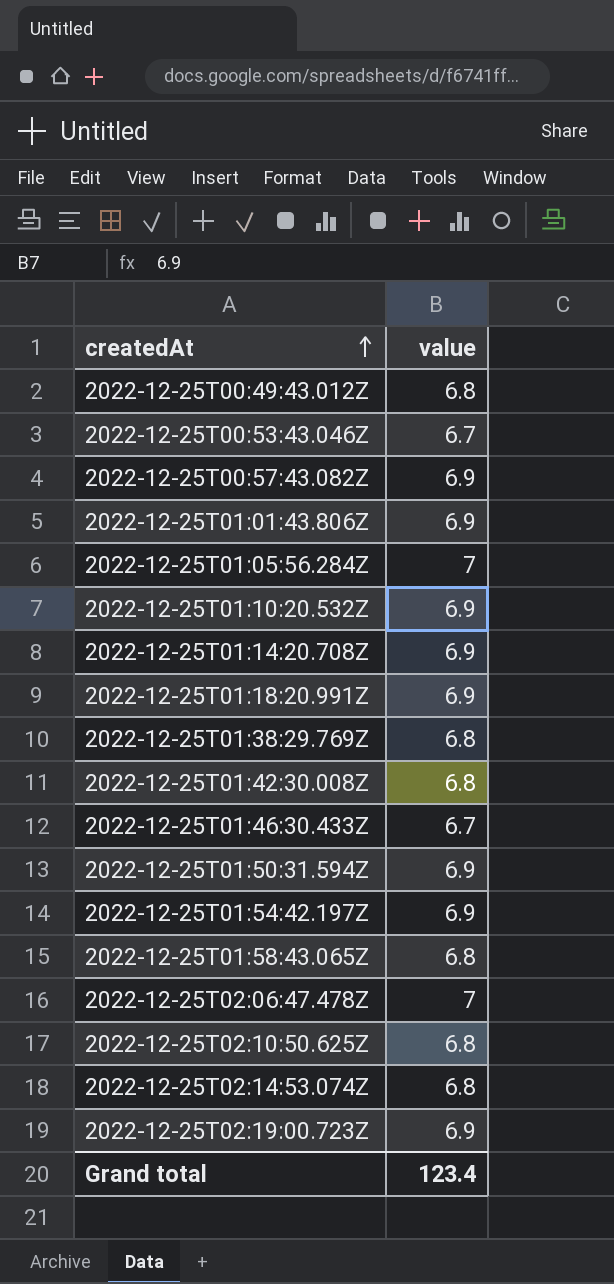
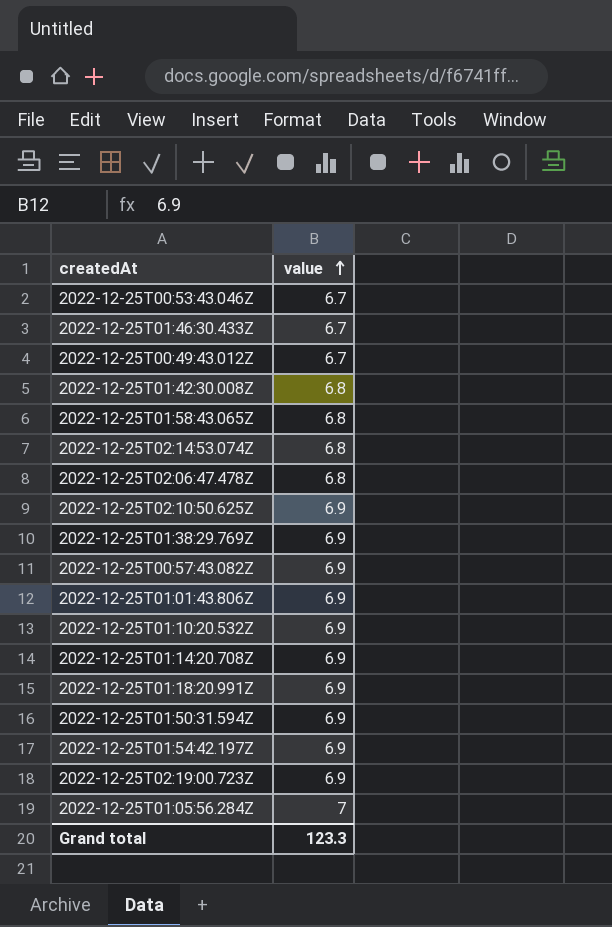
row order: createdAt ascending -> value ascending
2022-12-25T00:49:43.012Z | value: 6.8 -> 6.7
2022-12-25T02:06:47.478Z | value: 7 -> 6.8
2022-12-25T02:10:50.625Z | value: 6.8 -> 6.9
2022-12-25T01:38:29.769Z | value: 6.8 -> 6.9
Grand total | value: 123.4 -> 123.3

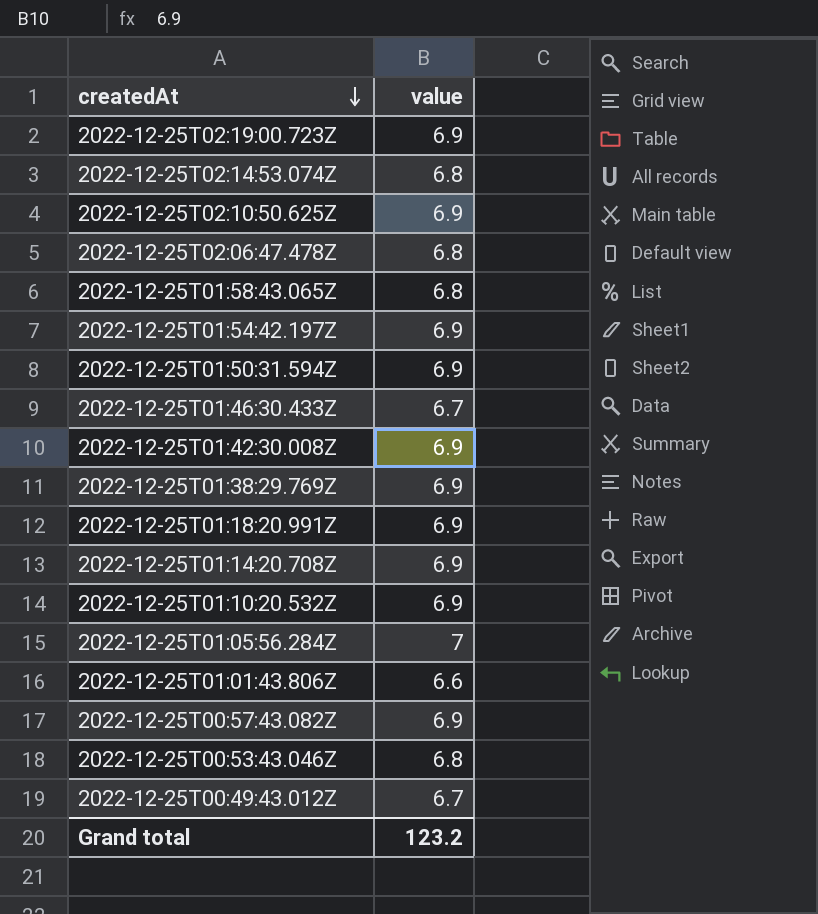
row order: value ascending -> createdAt descending
2022-12-25T01:42:30.008Z | value: 6.8 -> 6.9
2022-12-25T01:01:43.806Z | value: 6.9 -> 6.6
2022-12-25T00:53:43.046Z | value: 6.7 -> 6.8
Grand total | value: 123.3 -> 123.2

